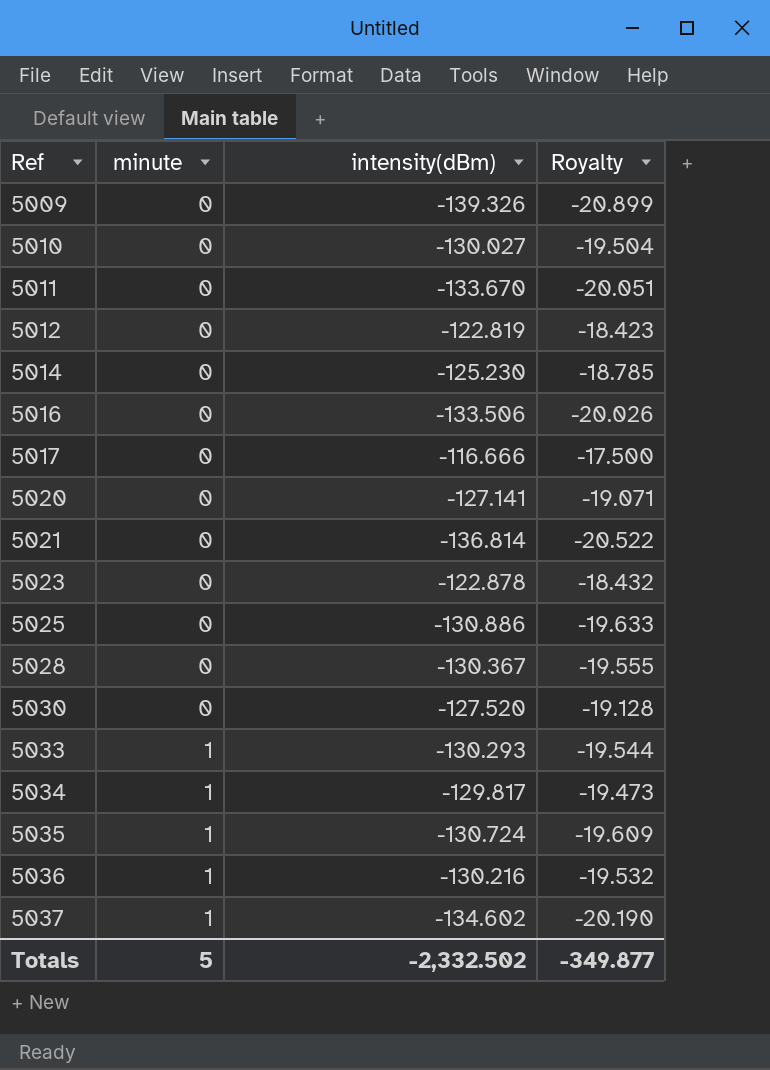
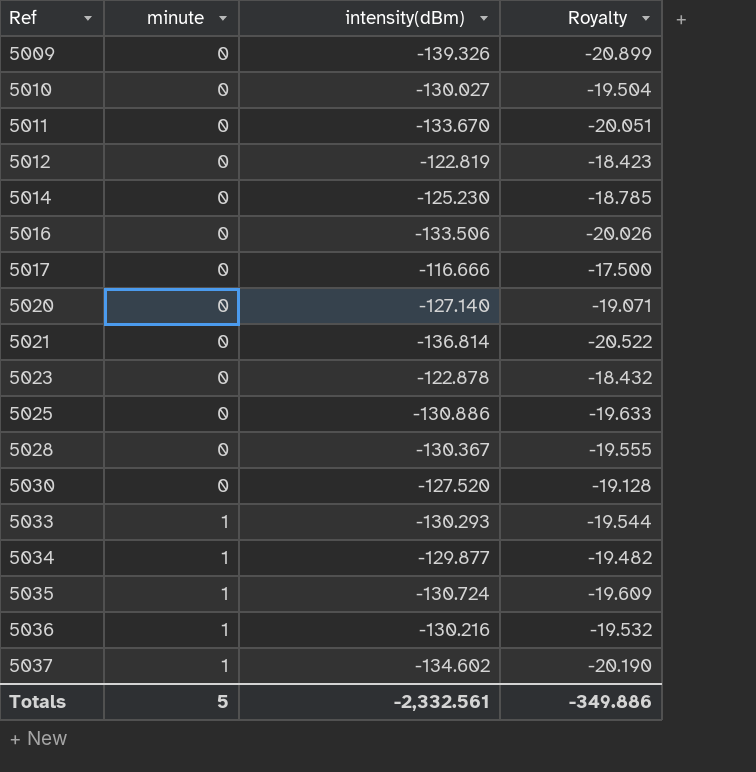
5020 | intensity(dBm): -127.141 -> -127.140
5034 | intensity(dBm): -129.817 -> -129.877
5034 | Royalty: -19.473 -> -19.482
Totals | intensity(dBm): -2,332.502 -> -2,332.561
Totals | Royalty: -349.877 -> -349.886

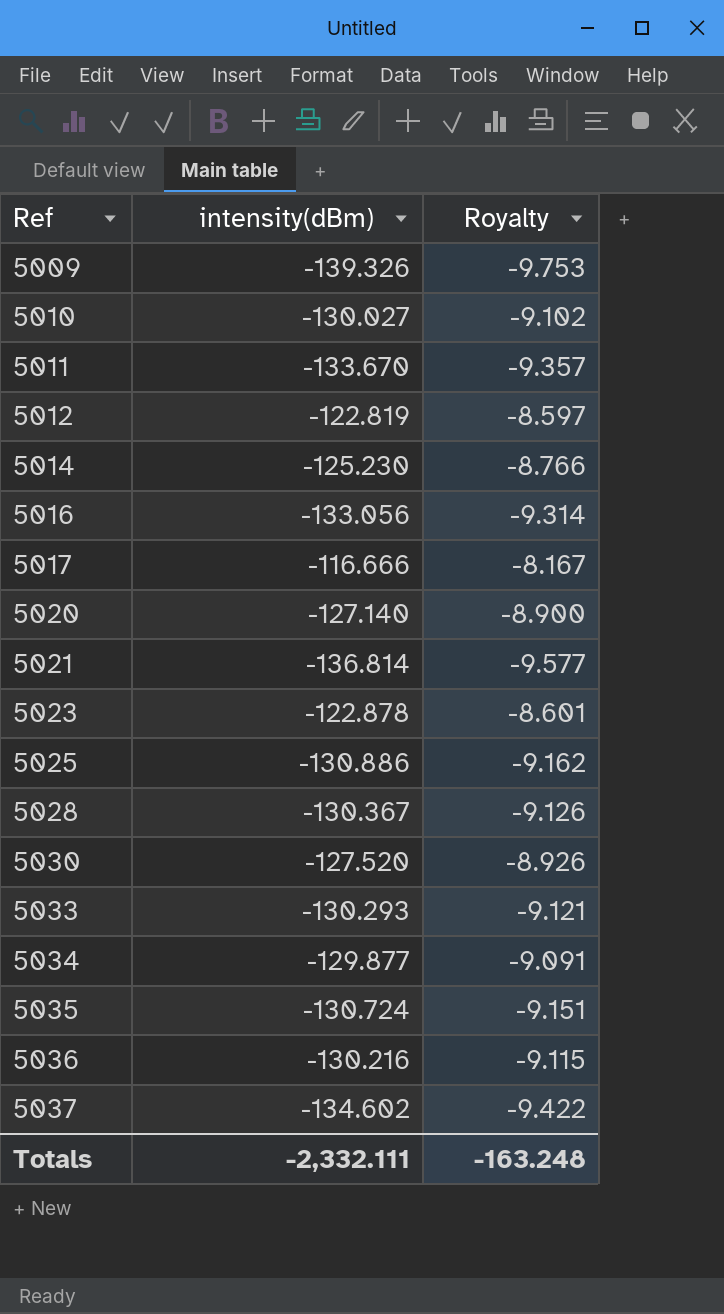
column minute | position: 2 -> none
column Royalty | formula: [intensity(dBm)] * 0.15 -> [intensity(dBm)] * 0.07
5016 | intensity(dBm): -133.506 -> -133.056
Totals | intensity(dBm): -2,332.561 -> -2,332.111
Totals | Royalty: -349.886 -> -163.248

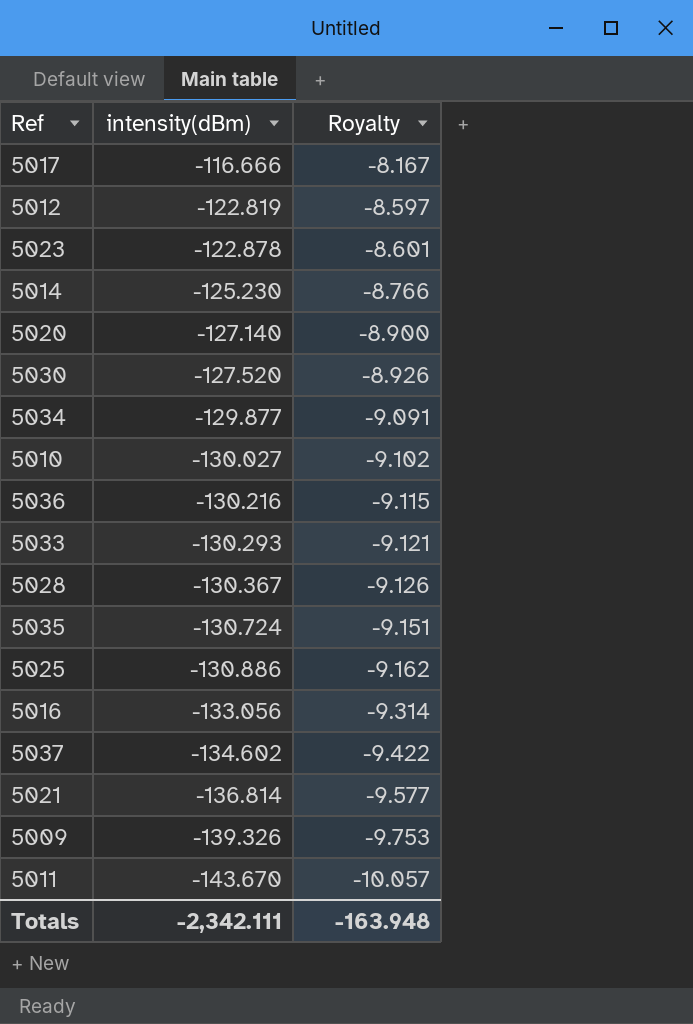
row order: Ref ascending -> intensity(dBm) descending
5011 | intensity(dBm): -133.670 -> -143.670
5011 | Royalty: -9.357 -> -10.057
Totals | intensity(dBm): -2,332.111 -> -2,342.111
Totals | Royalty: -163.248 -> -163.948

